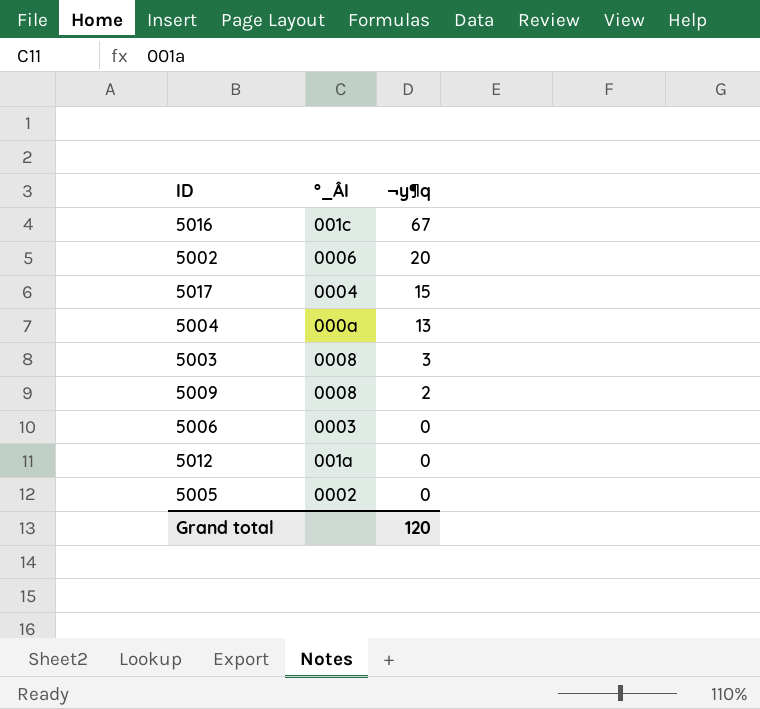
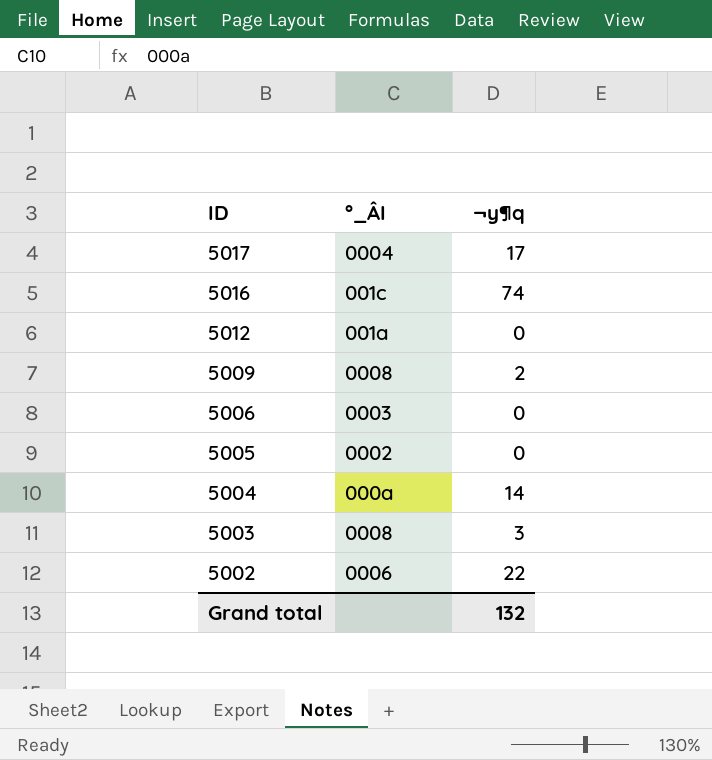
row order: ¬y¶q descending -> ID descending
5017 | ¬y¶q: 15 -> 17
5016 | ¬y¶q: 67 -> 74
5004 | ¬y¶q: 13 -> 14
5002 | ¬y¶q: 20 -> 22
Grand total | ¬y¶q: 120 -> 132

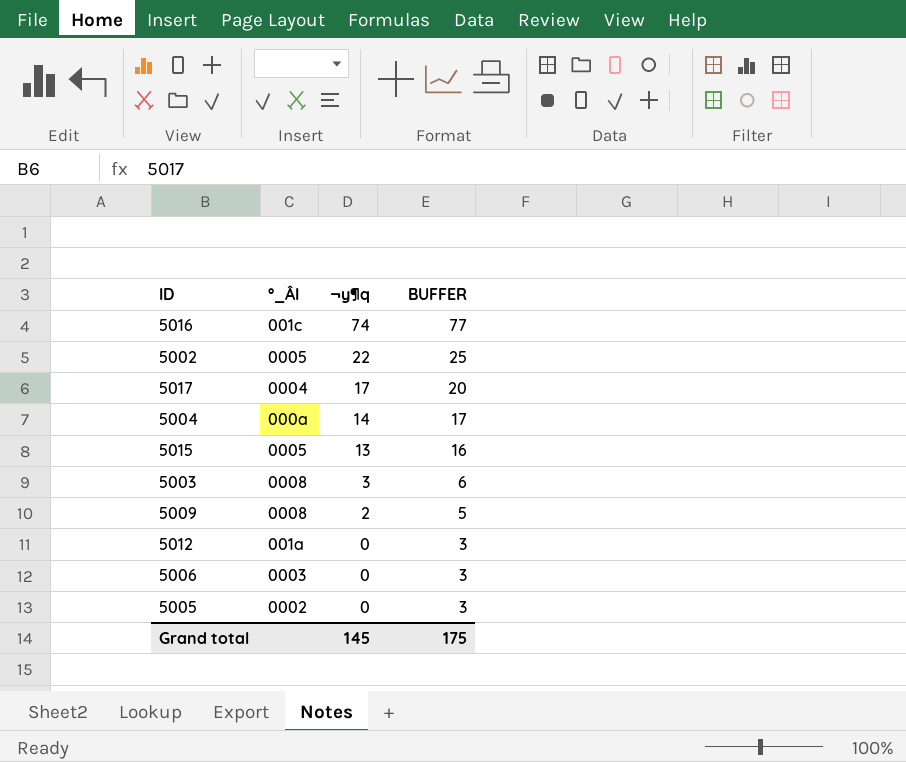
row order: ID descending -> ¬y¶q descending
column BUFFER | formula: none -> [¬y¶q] + 3
5002 | °_ÂI: 0006 -> 0005
row 5015: none -> 0005 | 13 | 16
Grand total | ¬y¶q: 132 -> 145

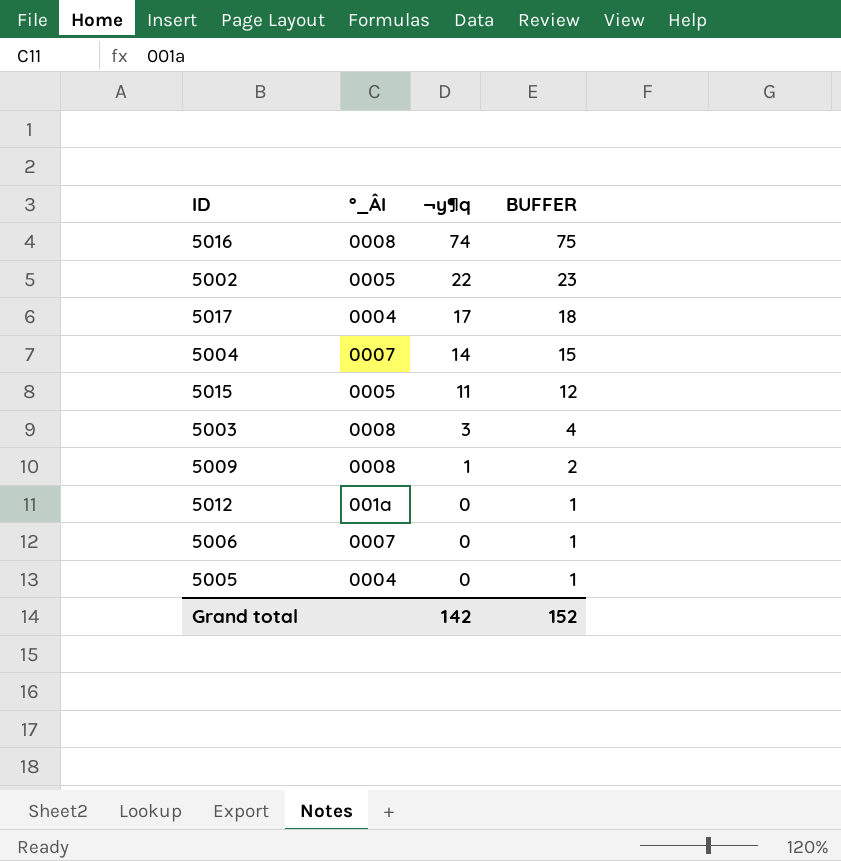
column BUFFER | formula: [¬y¶q] + 3 -> [¬y¶q] + 1
5016 | °_ÂI: 001c -> 0008
5004 | °_ÂI: 000a -> 0007
5015 | ¬y¶q: 13 -> 11
5009 | ¬y¶q: 2 -> 1
5006 | °_ÂI: 0003 -> 0007
5005 | °_ÂI: 0002 -> 0004
Grand total | ¬y¶q: 145 -> 142
Grand total | BUFFER: 175 -> 152

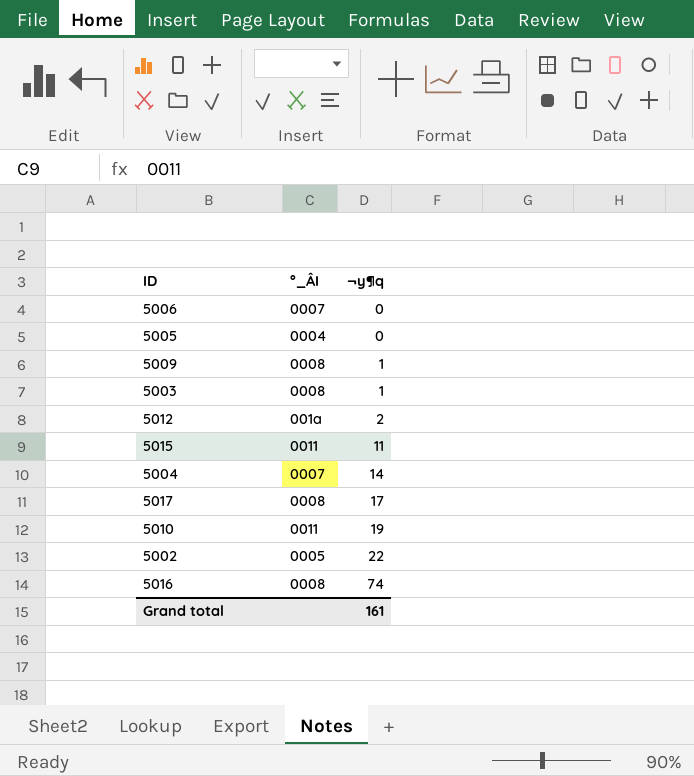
row order: ¬y¶q descending -> ¬y¶q ascending
column BUFFER | formula: [¬y¶q] + 1 -> none
5003 | ¬y¶q: 3 -> 1
5012 | ¬y¶q: 0 -> 2
5015 | °_ÂI: 0005 -> 0011
5017 | °_ÂI: 0004 -> 0008
row 5010: none -> 0011 | 19
Grand total | ¬y¶q: 142 -> 161

